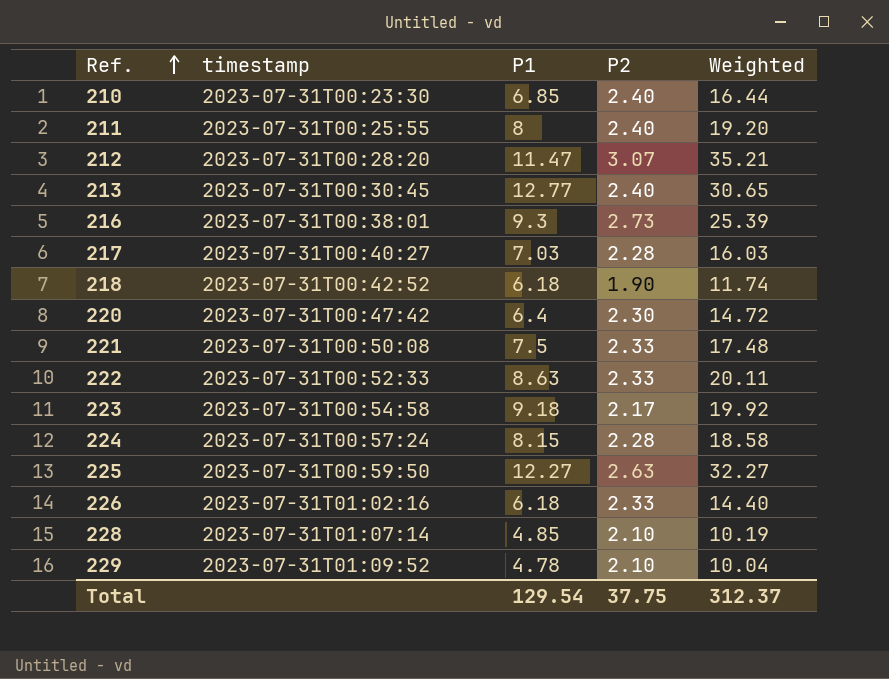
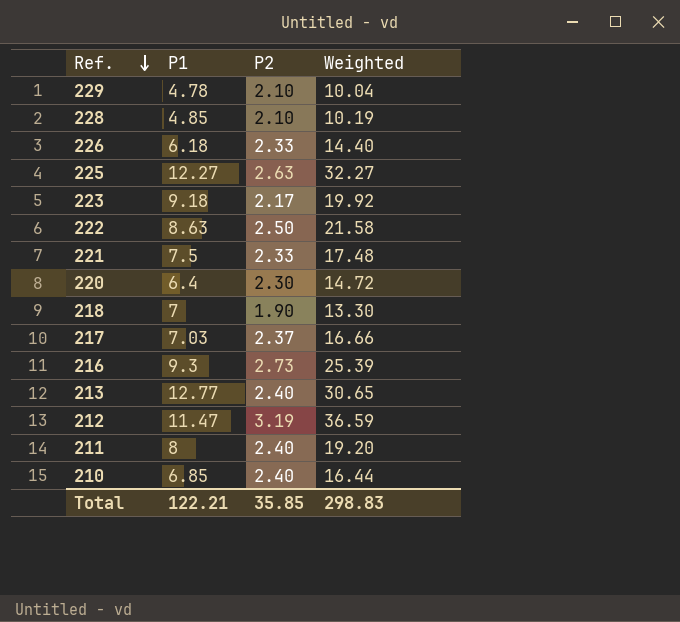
row order: Ref. ascending -> Ref. descending
column timestamp | position: 2 -> none
row 224: 2023-07-31T00:57:24 | 8.15 | 2.28 | 18.58 -> none
222 | P2: 2.33 -> 2.50
222 | Weighted: 20.11 -> 21.58
218 | P1: 6.18 -> 7
218 | Weighted: 11.74 -> 13.30
217 | P2: 2.28 -> 2.37
217 | Weighted: 16.03 -> 16.66
212 | P2: 3.07 -> 3.19
212 | Weighted: 35.21 -> 36.59
Total | P1: 129.54 -> 122.21
Total | P2: 37.75 -> 35.85
Total | Weighted: 312.37 -> 298.83

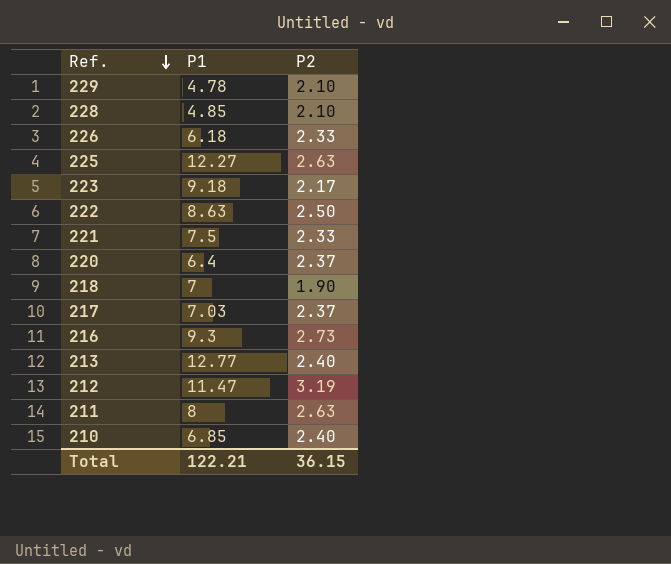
column Weighted | formula: [P1] * [P2] -> none
220 | P2: 2.30 -> 2.37
211 | P2: 2.40 -> 2.63
Total | P2: 35.85 -> 36.15

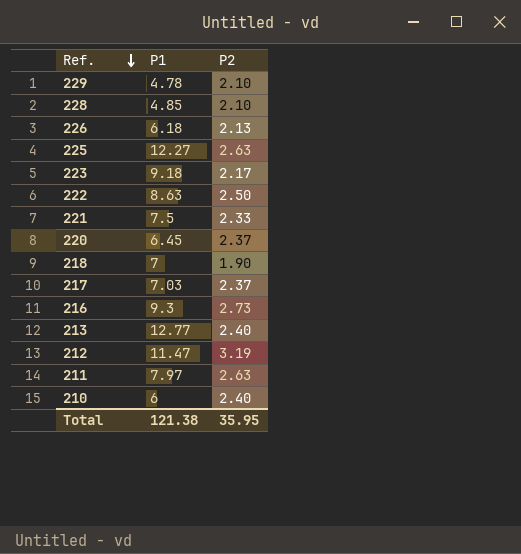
226 | P2: 2.33 -> 2.13
220 | P1: 6.4 -> 6.45
211 | P1: 8 -> 7.97
210 | P1: 6.85 -> 6
Total | P1: 122.21 -> 121.38
Total | P2: 36.15 -> 35.95

